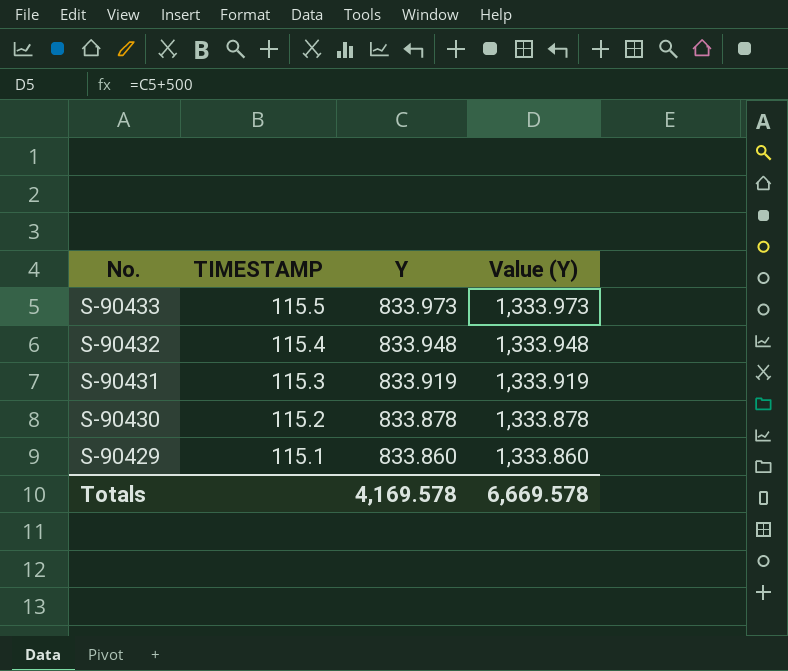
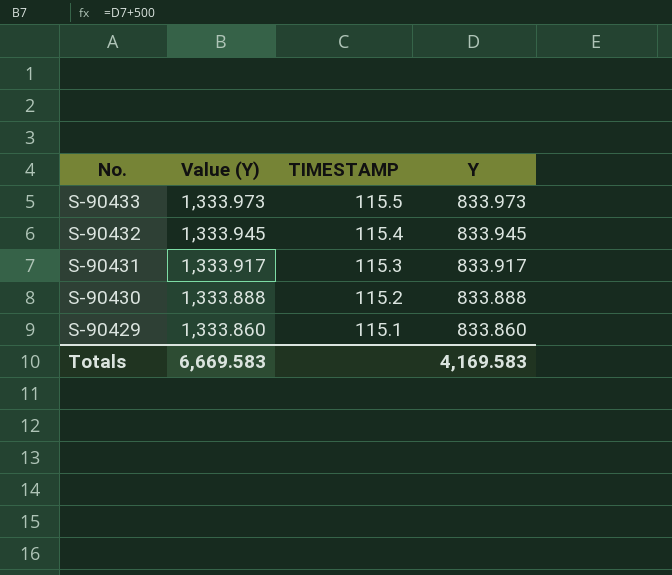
column Value (Y) | position: 4 -> 2
S-90432 | Value (Y): 1,333.948 -> 1,333.945
S-90432 | Y: 833.948 -> 833.945
S-90431 | Value (Y): 1,333.919 -> 1,333.917
S-90431 | Y: 833.919 -> 833.917
S-90430 | Value (Y): 1,333.878 -> 1,333.888
S-90430 | Y: 833.878 -> 833.888
Totals | Value (Y): 6,669.578 -> 6,669.583
Totals | Y: 4,169.578 -> 4,169.583

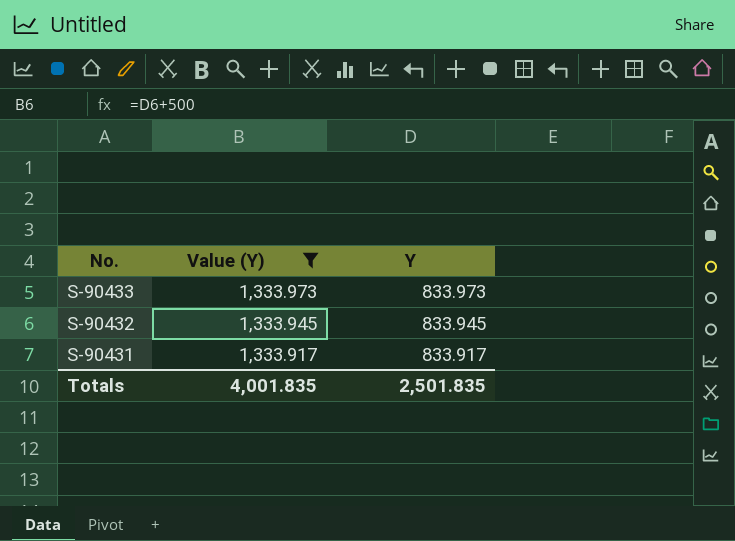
filter: none -> Value (Y) >= 1,333.917
column TIMESTAMP | position: 3 -> none
Totals | Value (Y): 6,669.583 -> 4,001.835
Totals | Y: 4,169.583 -> 2,501.835

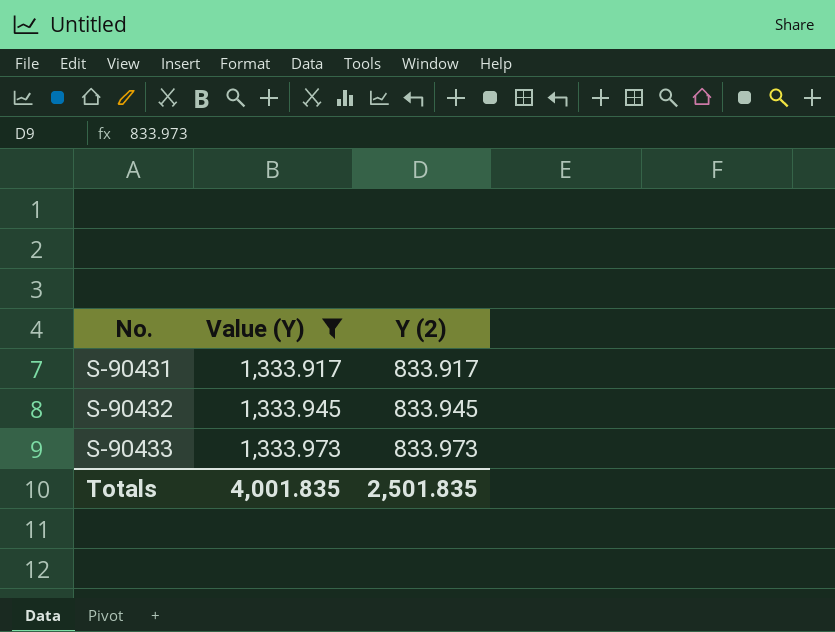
row order: No. descending -> No. ascending
column name: Y -> Y (2)

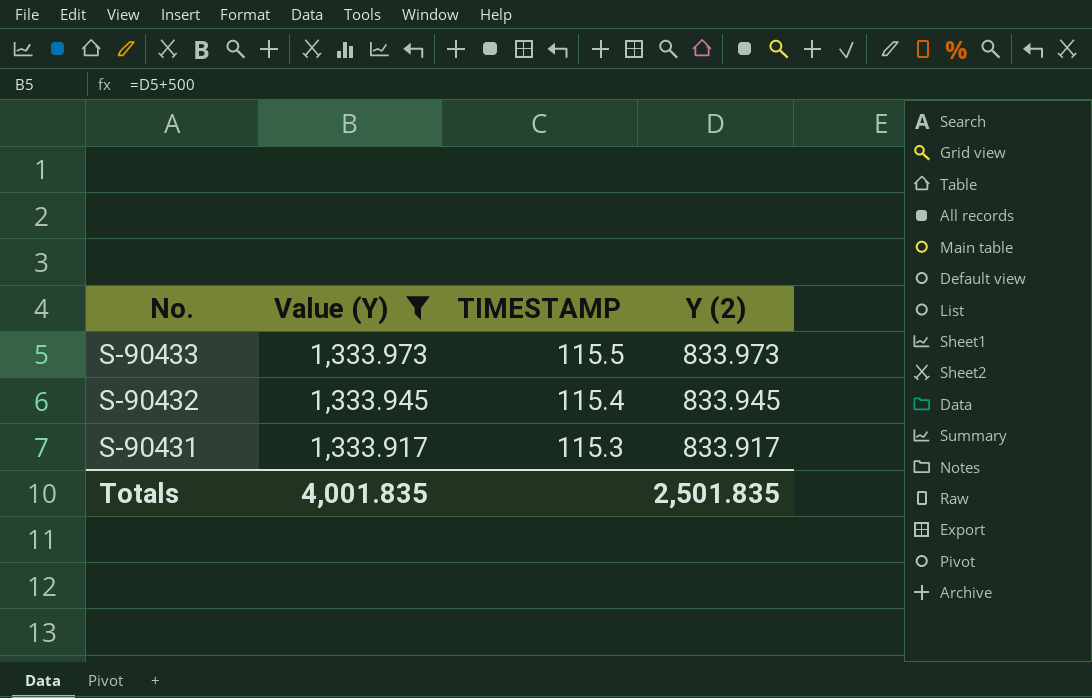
row order: No. ascending -> No. descending
column TIMESTAMP | position: none -> 3

